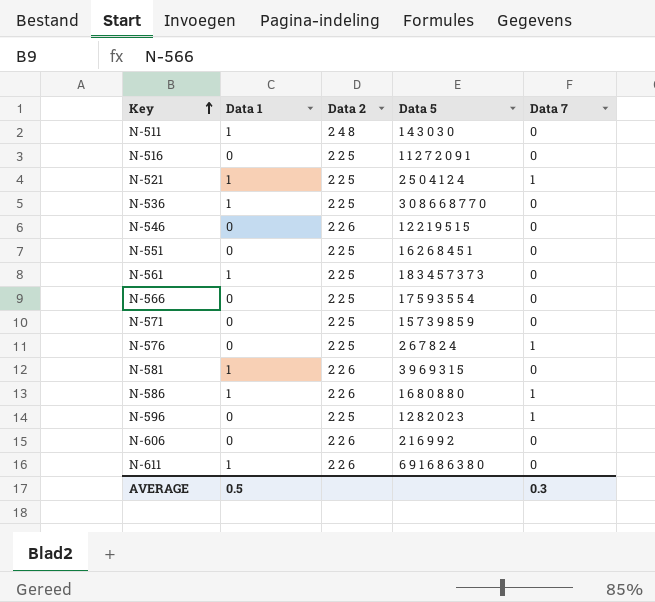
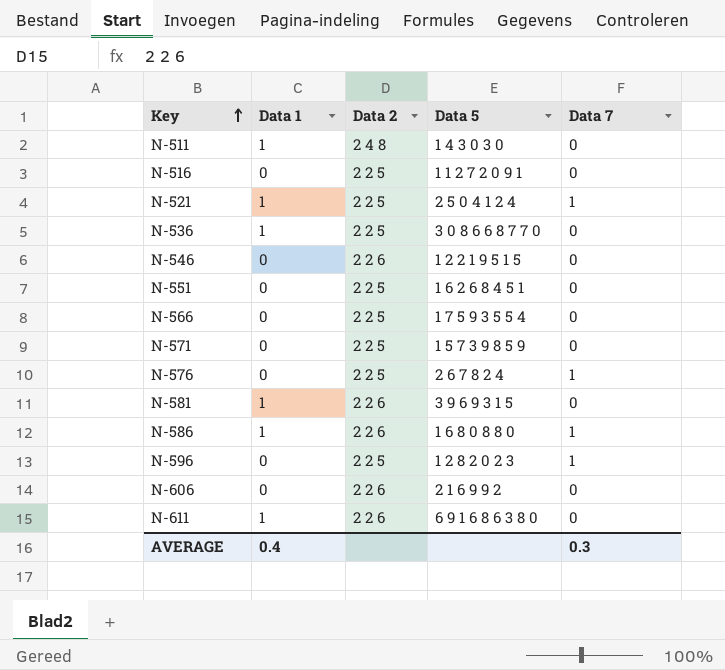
row N-561: 1 | 2 2 5 | 1 8 3 4 5 7 3 7 3 | 0 -> none
AVERAGE | Data 1: 0.5 -> 0.4

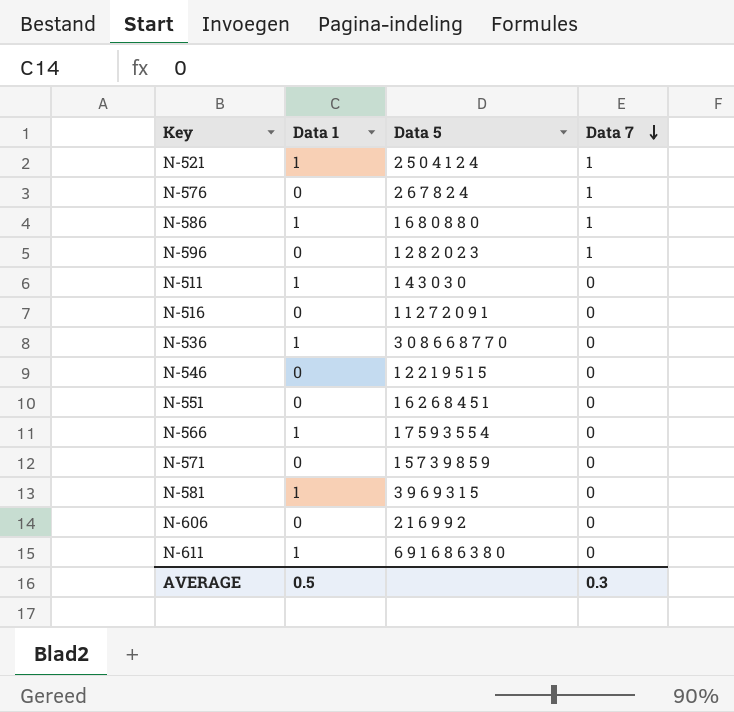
row order: Key ascending -> Data 7 descending
column Data 2 | position: 3 -> none
N-566 | Data 1: 0 -> 1
AVERAGE | Data 1: 0.4 -> 0.5

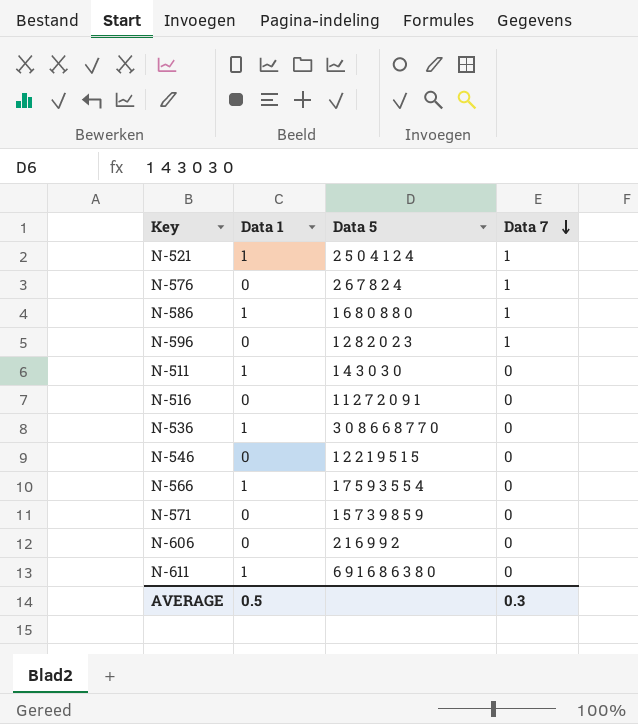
row N-551: 0 | 1 6 2 6 8 4 5 1 | 0 -> none
row N-581: 1 | 3 9 6 9 3 1 5 | 0 -> none

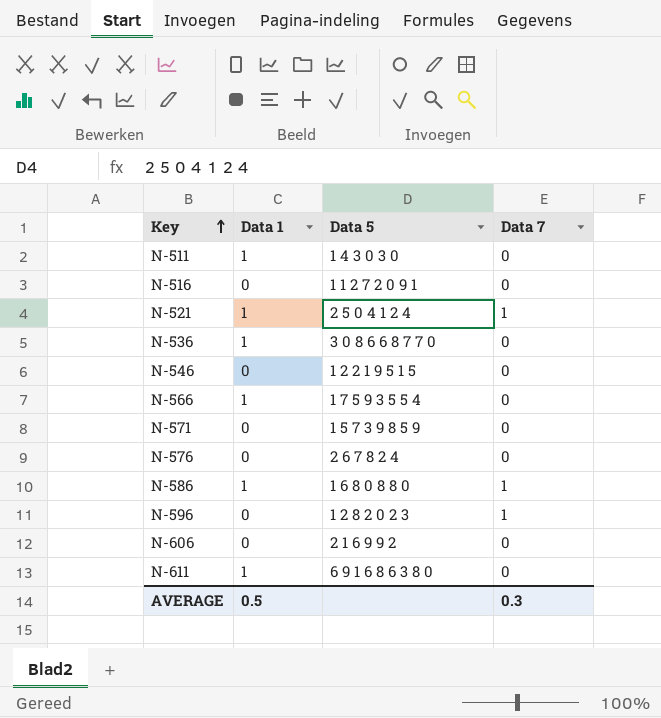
row order: Data 7 descending -> Key ascending
N-576 | Data 7: 1 -> 0

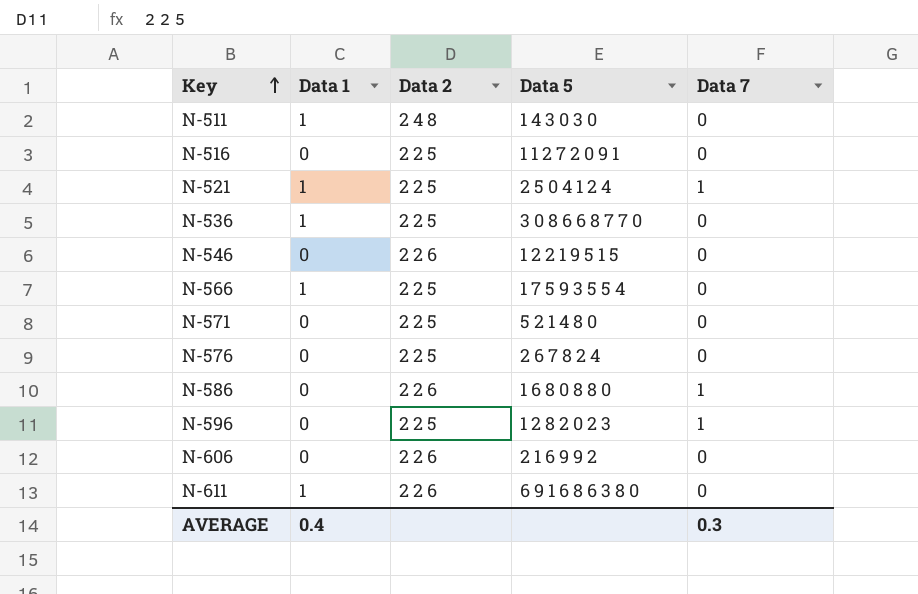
column Data 2 | position: none -> 3
N-571 | Data 5: 1 5 7 3 9 8 5 9 -> 5 2 1 4 8 0
N-586 | Data 1: 1 -> 0
AVERAGE | Data 1: 0.5 -> 0.4

